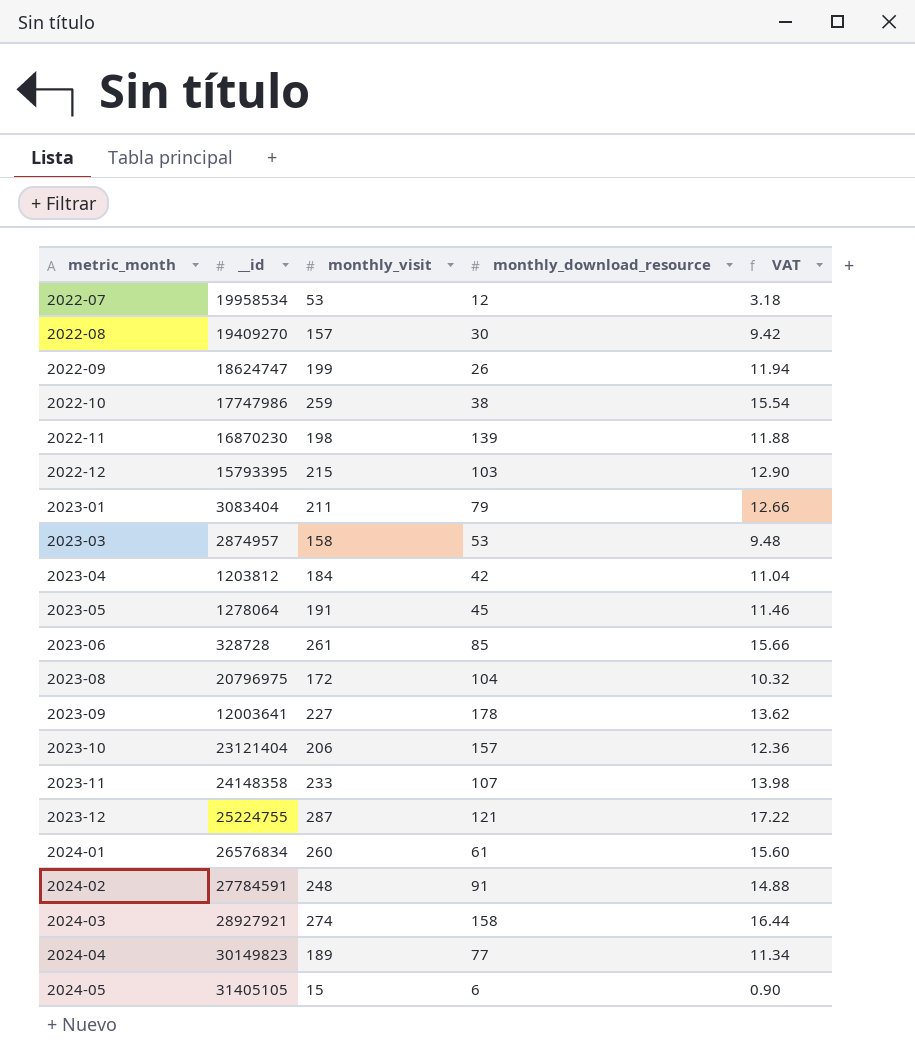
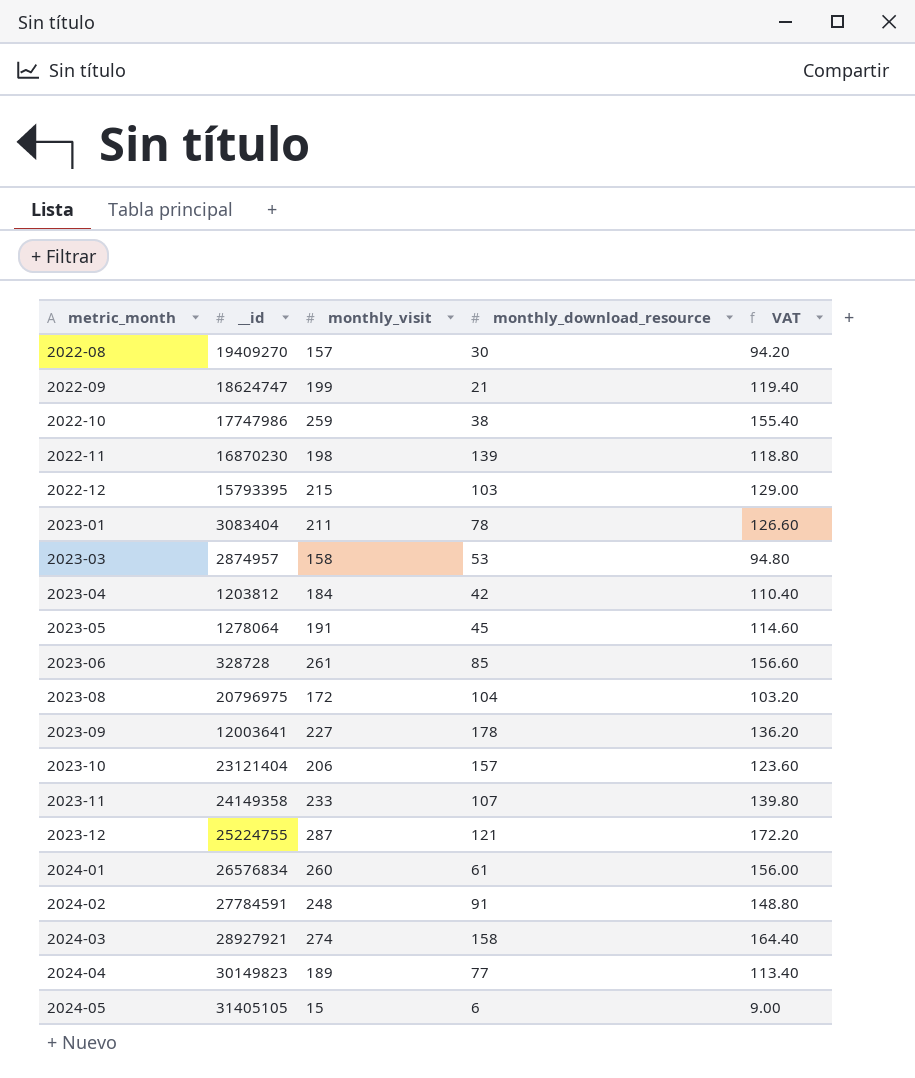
column VAT | formula: [monthly_visit] * 0.06 -> [monthly_visit] * 0.6
row 2022-07: 19958534 | 53 | 12 | 3.18 -> none
2022-09 | monthly_download_resource: 26 -> 21
2023-01 | monthly_download_resource: 79 -> 78
2023-11 | __id: 24148358 -> 24149358

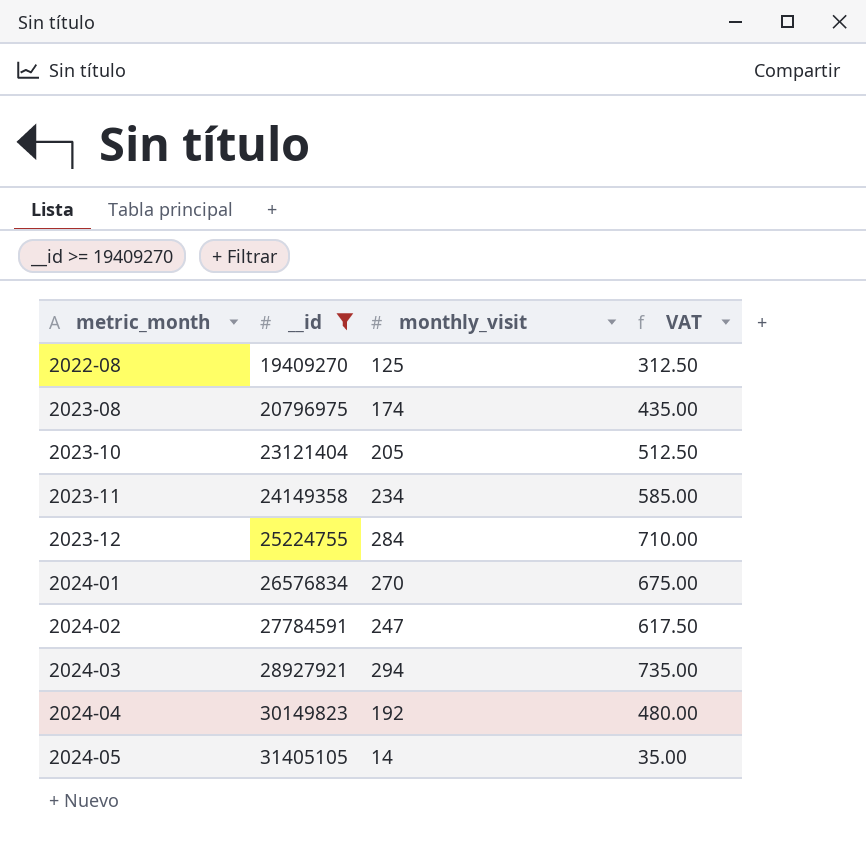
filter: none -> __id >= 19409270
column monthly_download_resource | position: 4 -> none
column VAT | formula: [monthly_visit] * 0.6 -> [monthly_visit] * 2.5
2022-08 | monthly_visit: 157 -> 125
2023-08 | monthly_visit: 172 -> 174
2023-10 | monthly_visit: 206 -> 205
2023-11 | monthly_visit: 233 -> 234
2023-12 | monthly_visit: 287 -> 284
2024-01 | monthly_visit: 260 -> 270
2024-02 | monthly_visit: 248 -> 247
2024-03 | monthly_visit: 274 -> 294
2024-04 | monthly_visit: 189 -> 192
2024-05 | monthly_visit: 15 -> 14

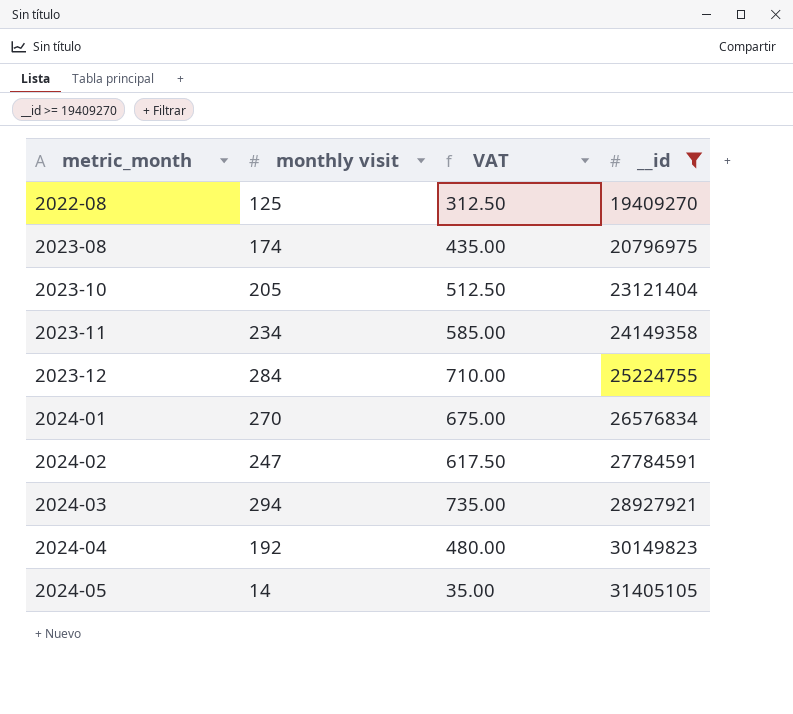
column name: monthly_visit -> monthly visit
column __id | position: 2 -> 4

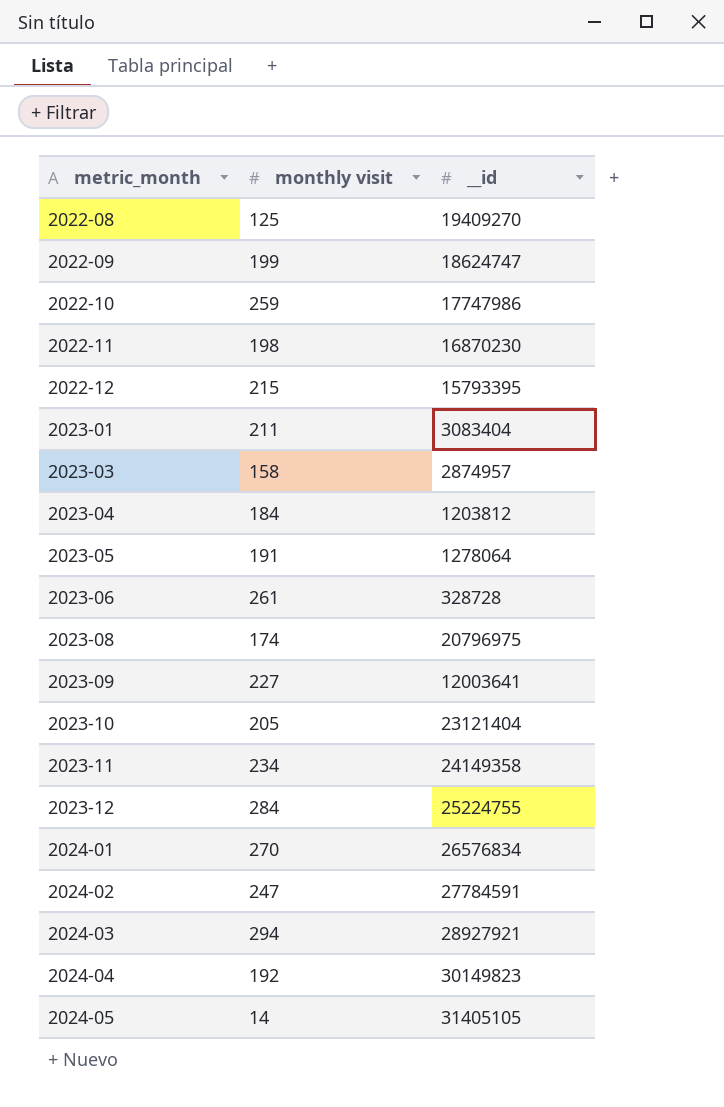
filter: __id >= 19409270 -> none
column VAT | formula: [monthly visit] * 2.5 -> none

